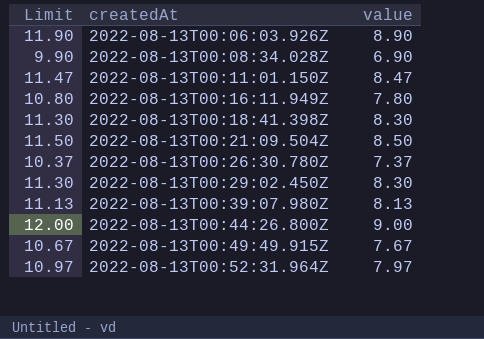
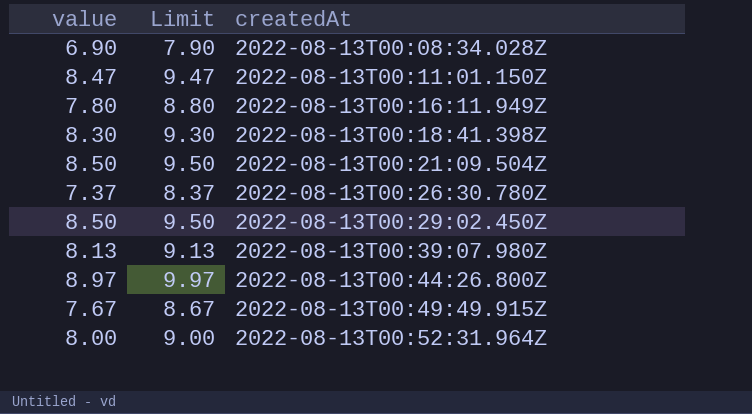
column value | position: 3 -> 1
column Limit | formula: [value] + 3 -> [value] + 1
row 2022-08-13T00:06:03.926Z: 11.90 | 8.90 -> none
2022-08-13T00:29:02.450Z | value: 8.30 -> 8.50
2022-08-13T00:44:26.800Z | value: 9.00 -> 8.97
2022-08-13T00:52:31.964Z | value: 7.97 -> 8.00

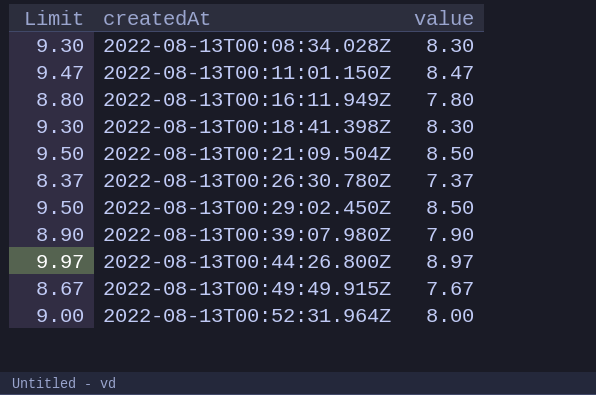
column value | position: 1 -> 3
2022-08-13T00:08:34.028Z | Limit: 7.90 -> 9.30
2022-08-13T00:08:34.028Z | value: 6.90 -> 8.30
2022-08-13T00:39:07.980Z | Limit: 9.13 -> 8.90
2022-08-13T00:39:07.980Z | value: 8.13 -> 7.90

